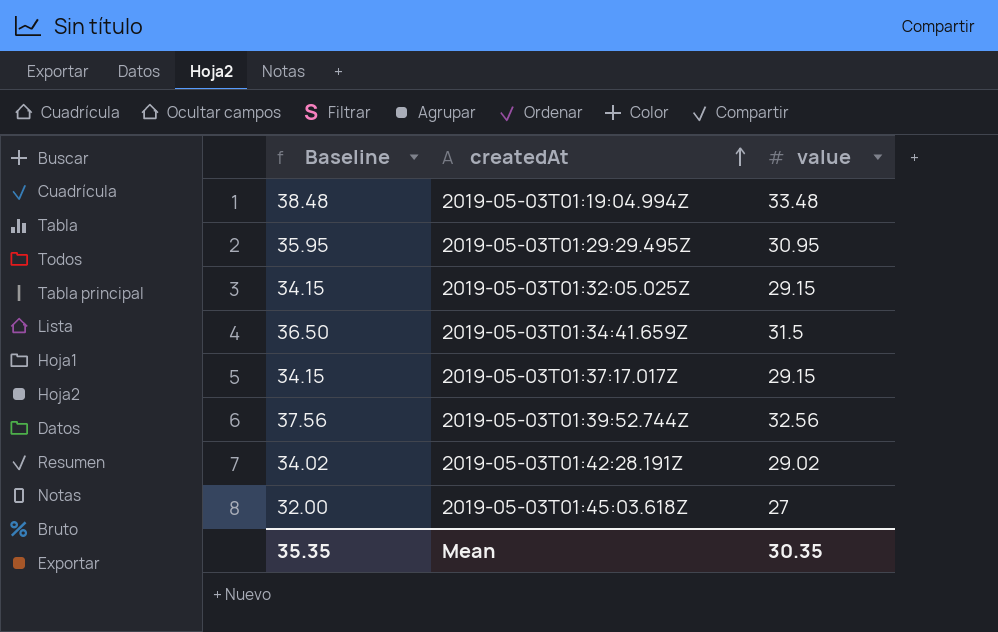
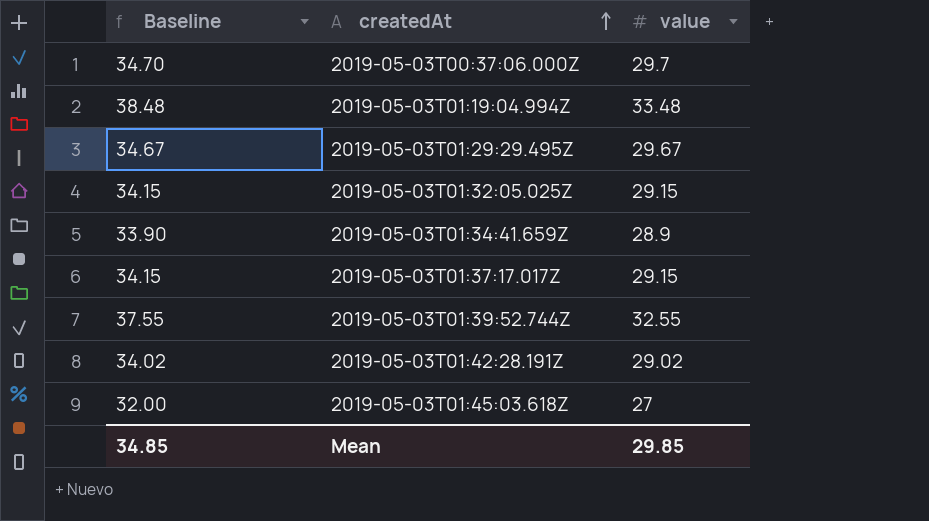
row 2019-05-03T00:37:06.000Z: none -> 34.70 | 29.7
2019-05-03T01:29:29.495Z | Baseline: 35.95 -> 34.67
2019-05-03T01:29:29.495Z | value: 30.95 -> 29.67
2019-05-03T01:34:41.659Z | Baseline: 36.50 -> 33.90
2019-05-03T01:34:41.659Z | value: 31.5 -> 28.9
2019-05-03T01:39:52.744Z | Baseline: 37.56 -> 37.55
2019-05-03T01:39:52.744Z | value: 32.56 -> 32.55
Mean | Baseline: 35.35 -> 34.85
Mean | value: 30.35 -> 29.85

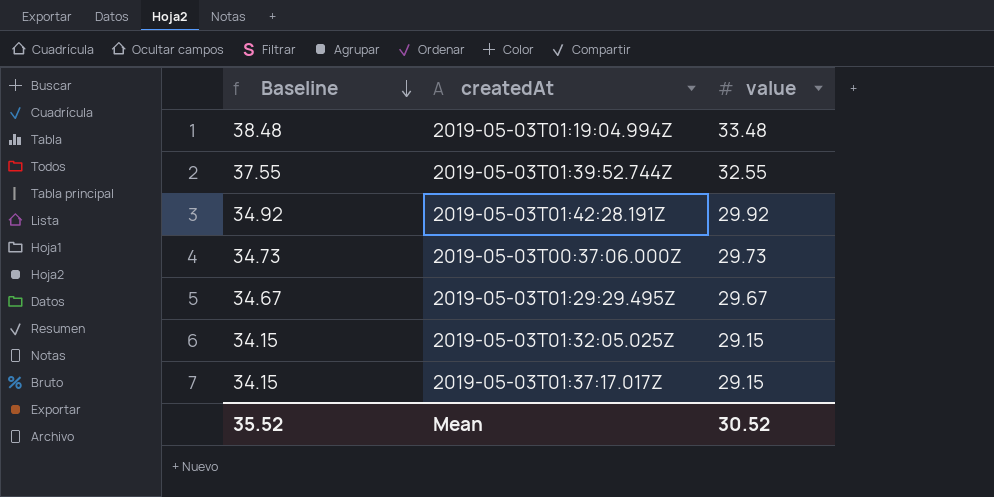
row order: createdAt ascending -> Baseline descending
row 2019-05-03T01:34:41.659Z: 33.90 | 28.9 -> none
row 2019-05-03T01:45:03.618Z: 32.00 | 27 -> none
2019-05-03T01:42:28.191Z | Baseline: 34.02 -> 34.92
2019-05-03T01:42:28.191Z | value: 29.02 -> 29.92
2019-05-03T00:37:06.000Z | Baseline: 34.70 -> 34.73
2019-05-03T00:37:06.000Z | value: 29.7 -> 29.73
Mean | Baseline: 34.85 -> 35.52
Mean | value: 29.85 -> 30.52

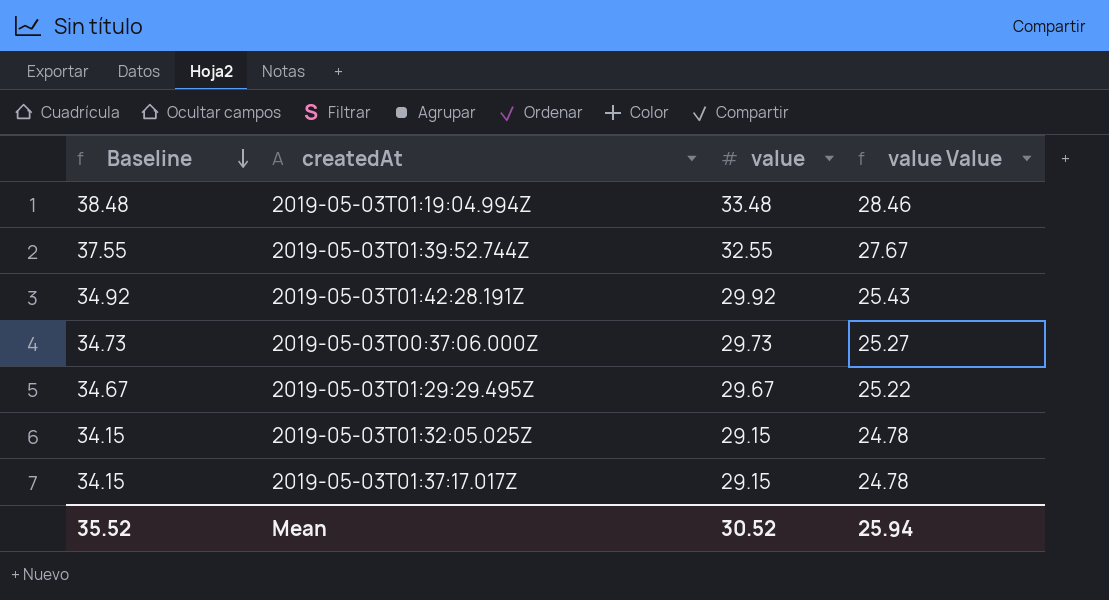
column value Value | formula: none -> [value] * 0.85

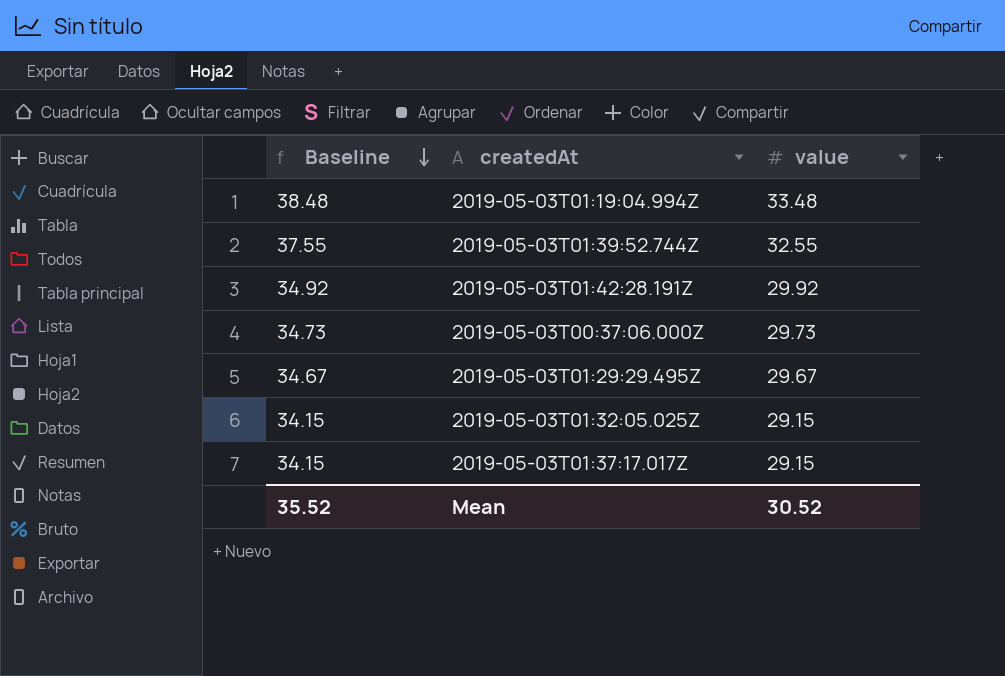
column value Value | formula: [value] * 0.85 -> none

